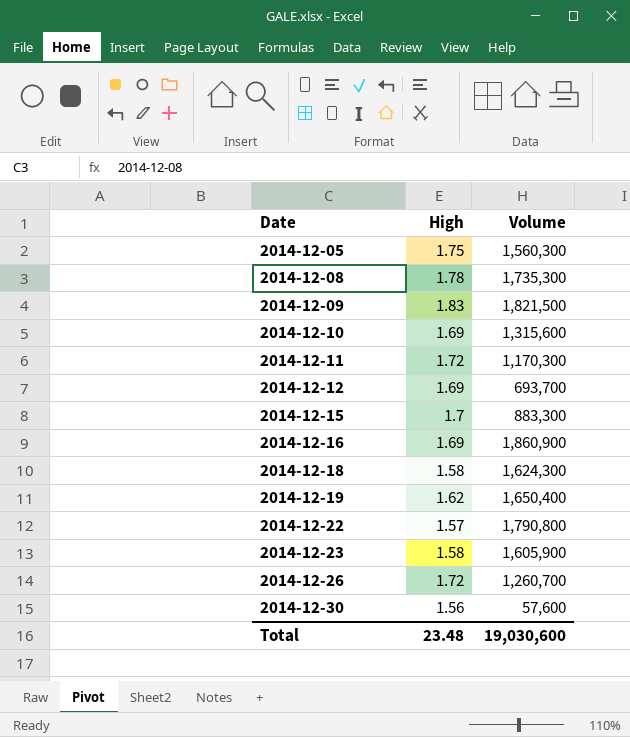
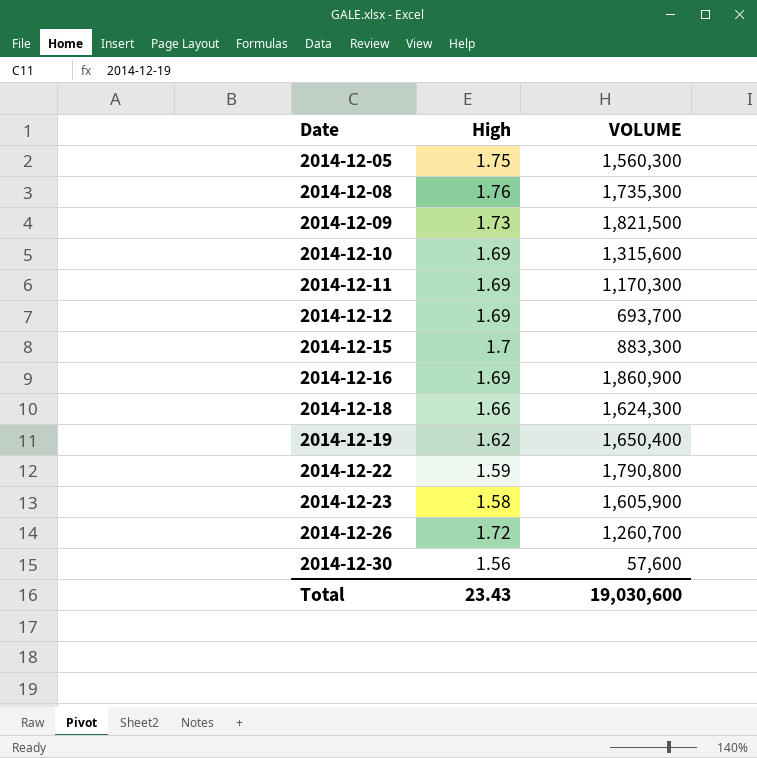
column name: Volume -> VOLUME
2014-12-08 | High: 1.78 -> 1.76
2014-12-09 | High: 1.83 -> 1.73
2014-12-11 | High: 1.72 -> 1.69
2014-12-18 | High: 1.58 -> 1.66
2014-12-22 | High: 1.57 -> 1.59
Total | High: 23.48 -> 23.43

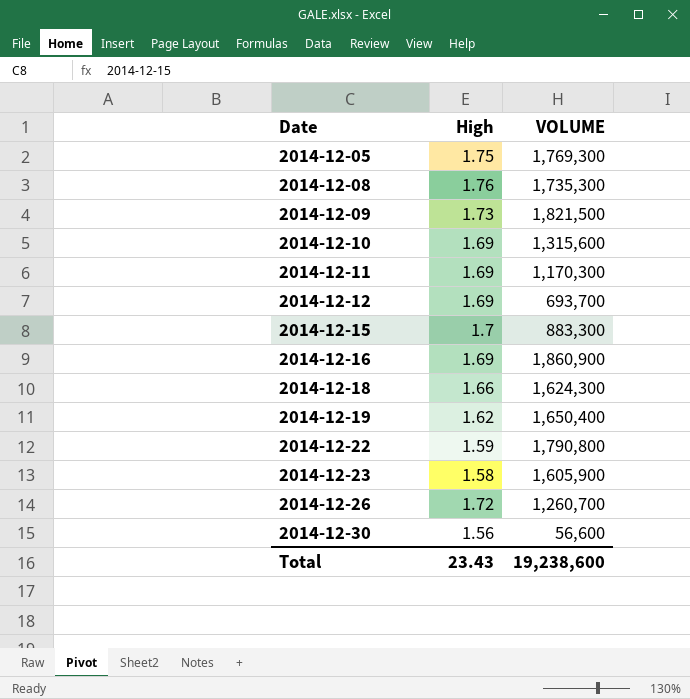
2014-12-05 | VOLUME: 1,560,300 -> 1,769,300
2014-12-30 | VOLUME: 57,600 -> 56,600
Total | VOLUME: 19,030,600 -> 19,238,600

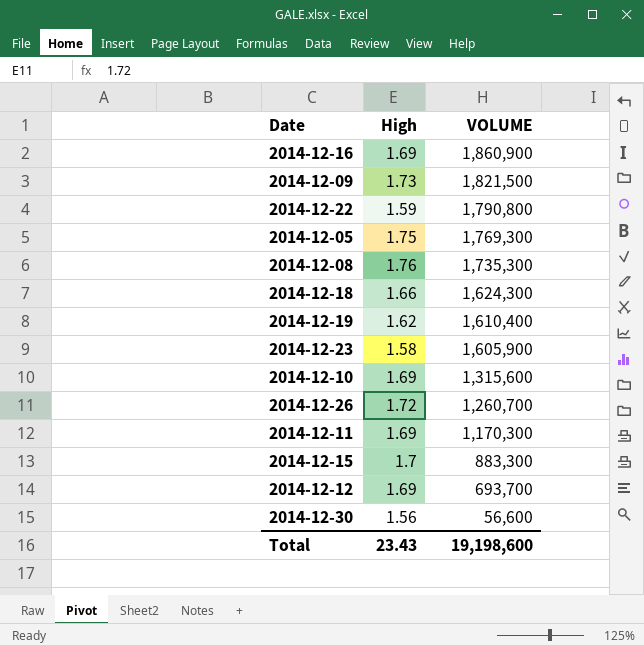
row order: Date ascending -> VOLUME descending
2014-12-19 | VOLUME: 1,650,400 -> 1,610,400
Total | VOLUME: 19,238,600 -> 19,198,600

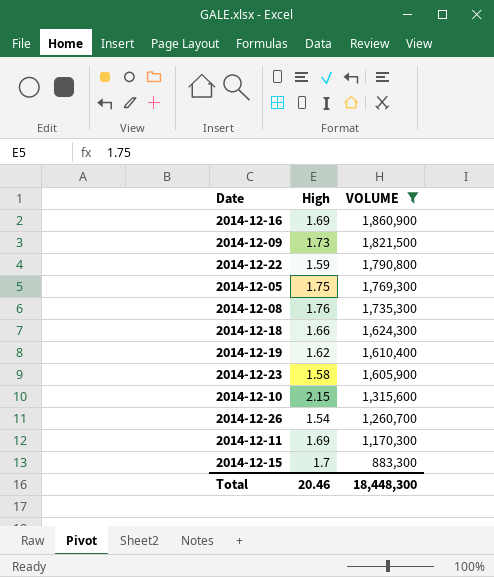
filter: none -> VOLUME >= 883,300
2014-12-10 | High: 1.69 -> 2.15
2014-12-26 | High: 1.72 -> 1.54
Total | High: 23.43 -> 20.46
Total | VOLUME: 19,198,600 -> 18,448,300

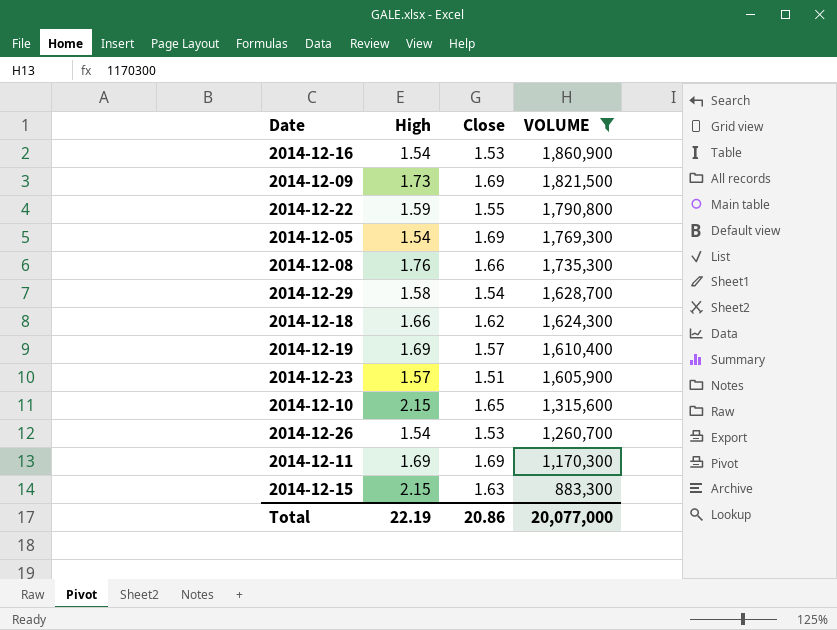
column Close | position: none -> 3
2014-12-16 | High: 1.69 -> 1.54
2014-12-05 | High: 1.75 -> 1.54
row 2014-12-29: none -> 1.58 | 1.54 | 1,628,700
2014-12-19 | High: 1.62 -> 1.69
2014-12-23 | High: 1.58 -> 1.57
2014-12-15 | High: 1.7 -> 2.15
Total | High: 20.46 -> 22.19
Total | VOLUME: 18,448,300 -> 20,077,000

